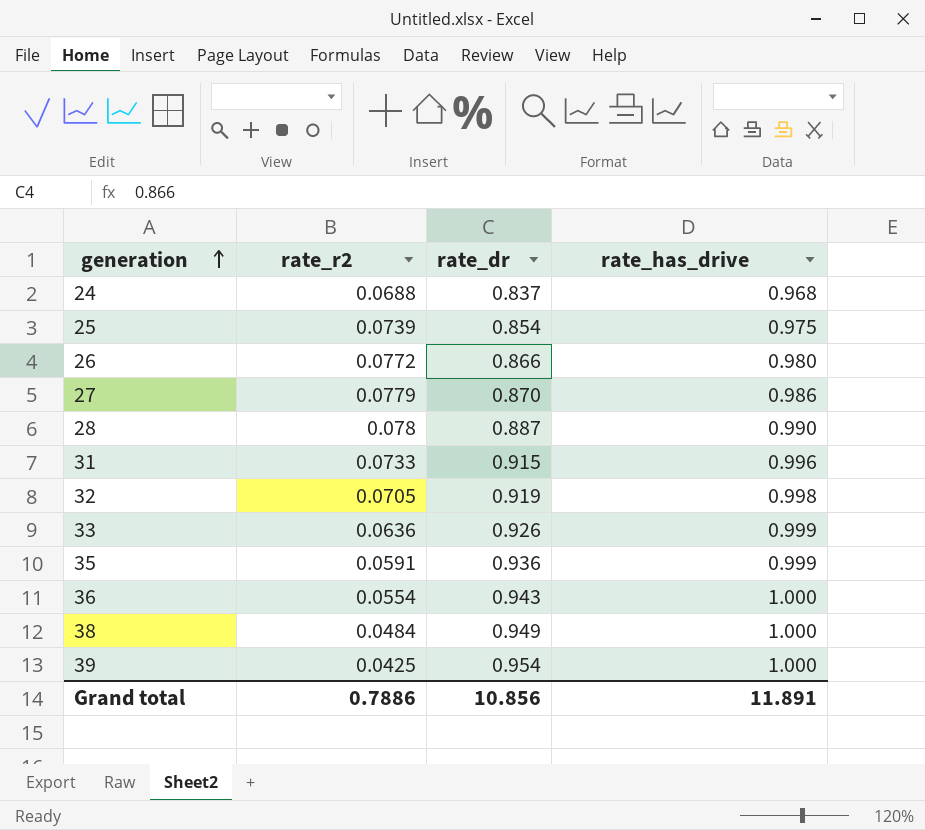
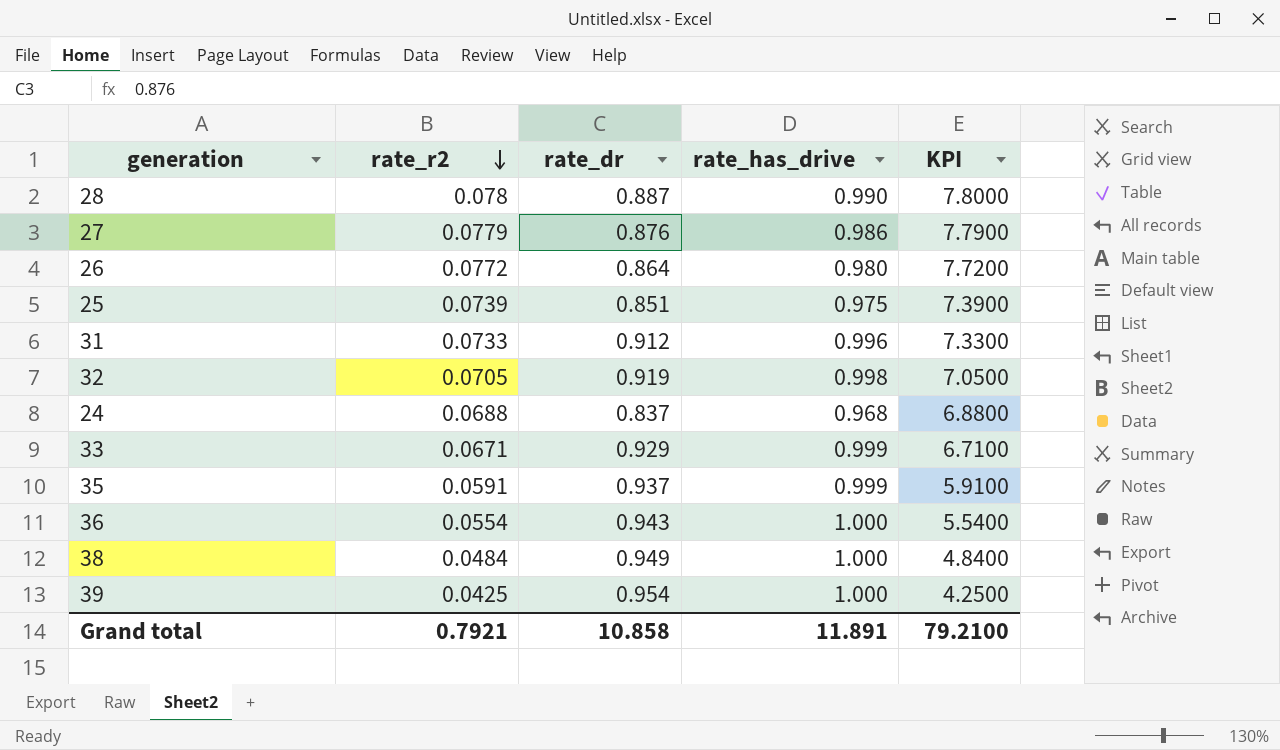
row order: generation ascending -> rate_r2 descending
column KPI | formula: none -> [rate_r2] * 100
27 | rate_dr: 0.870 -> 0.876
26 | rate_dr: 0.866 -> 0.864
25 | rate_dr: 0.854 -> 0.851
31 | rate_dr: 0.915 -> 0.912
33 | rate_r2: 0.0636 -> 0.0671
33 | rate_dr: 0.926 -> 0.929
35 | rate_dr: 0.936 -> 0.937
Grand total | rate_r2: 0.7886 -> 0.7921
Grand total | rate_dr: 10.856 -> 10.858

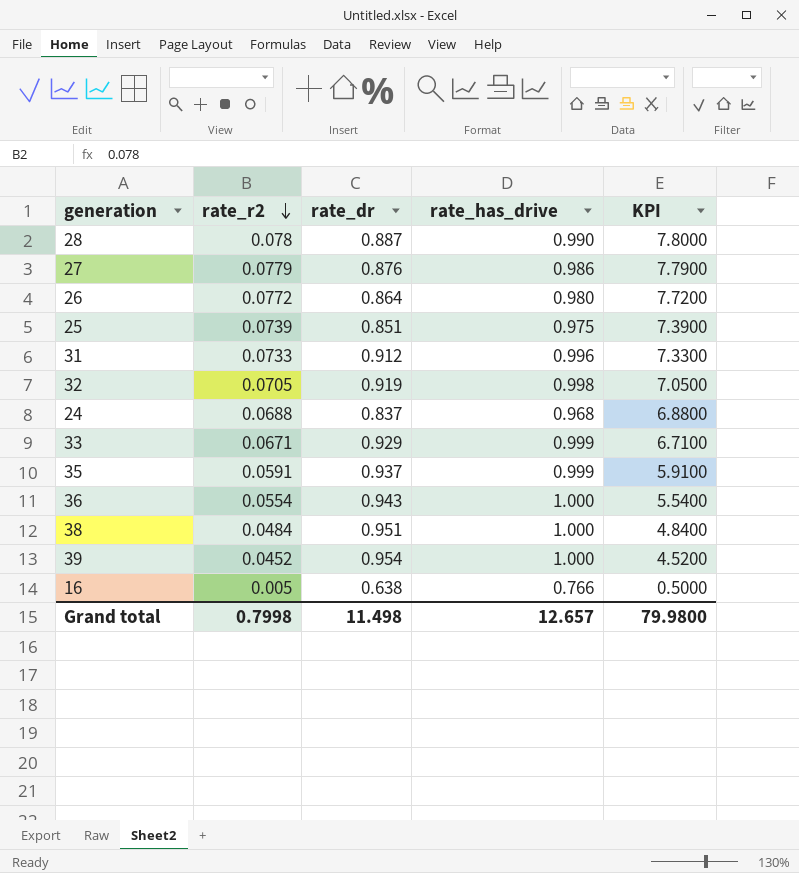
38 | rate_dr: 0.949 -> 0.951
39 | rate_r2: 0.0425 -> 0.0452
39 | KPI: 4.2500 -> 4.5200
row 16: none -> 0.005 | 0.638 | 0.766 | 0.5000
Grand total | rate_r2: 0.7921 -> 0.7998
Grand total | rate_dr: 10.858 -> 11.498
Grand total | rate_has_drive: 11.891 -> 12.657
Grand total | KPI: 79.2100 -> 79.9800

